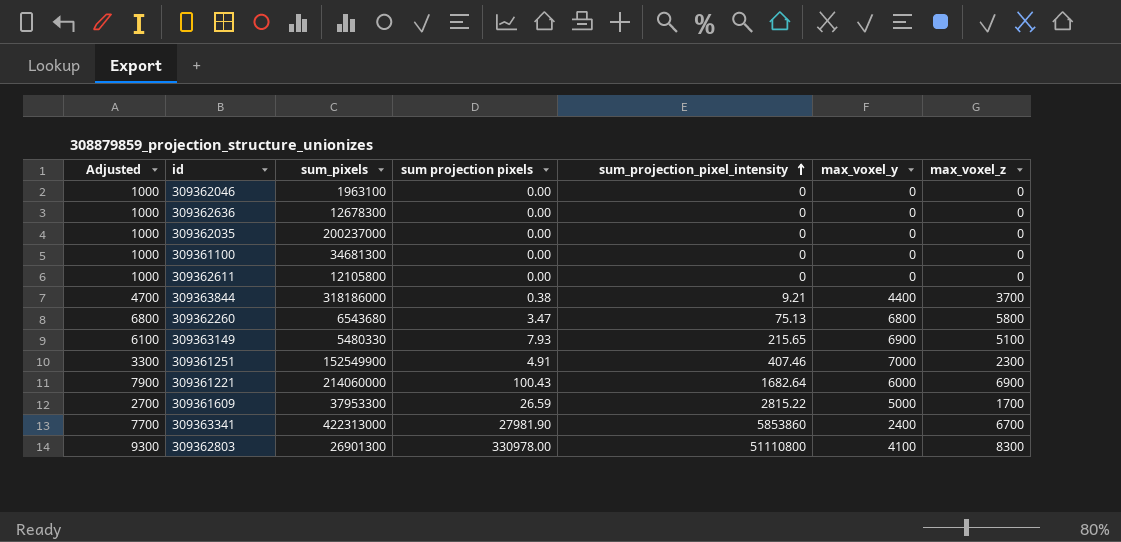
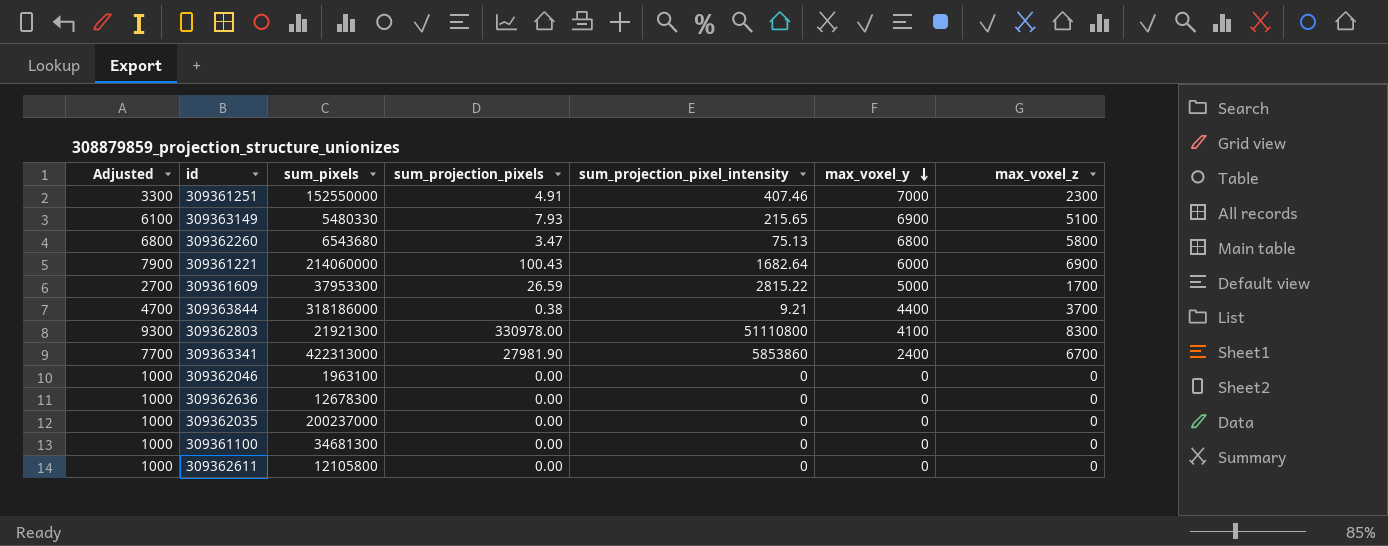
row order: sum_projection_pixel_intensity ascending -> max_voxel_y descending
column name: sum projection pixels -> sum_projection_pixels
309361251 | sum_pixels: 152549900 -> 152550000
309362803 | sum_pixels: 26901300 -> 21921300

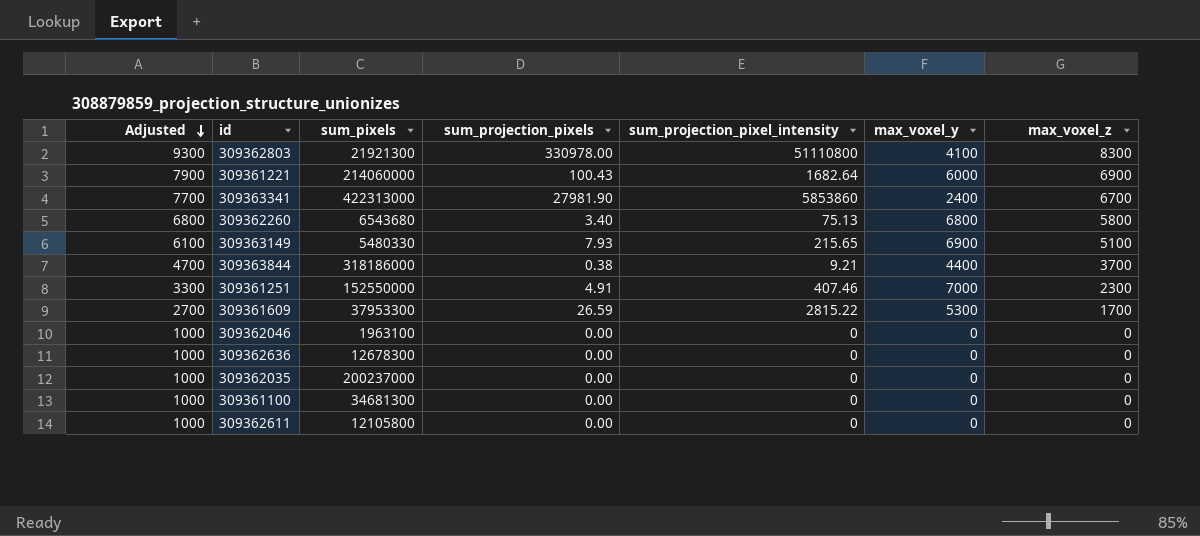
row order: max_voxel_y descending -> Adjusted descending
309362260 | sum_projection_pixels: 3.47 -> 3.40
309361609 | max_voxel_y: 5000 -> 5300

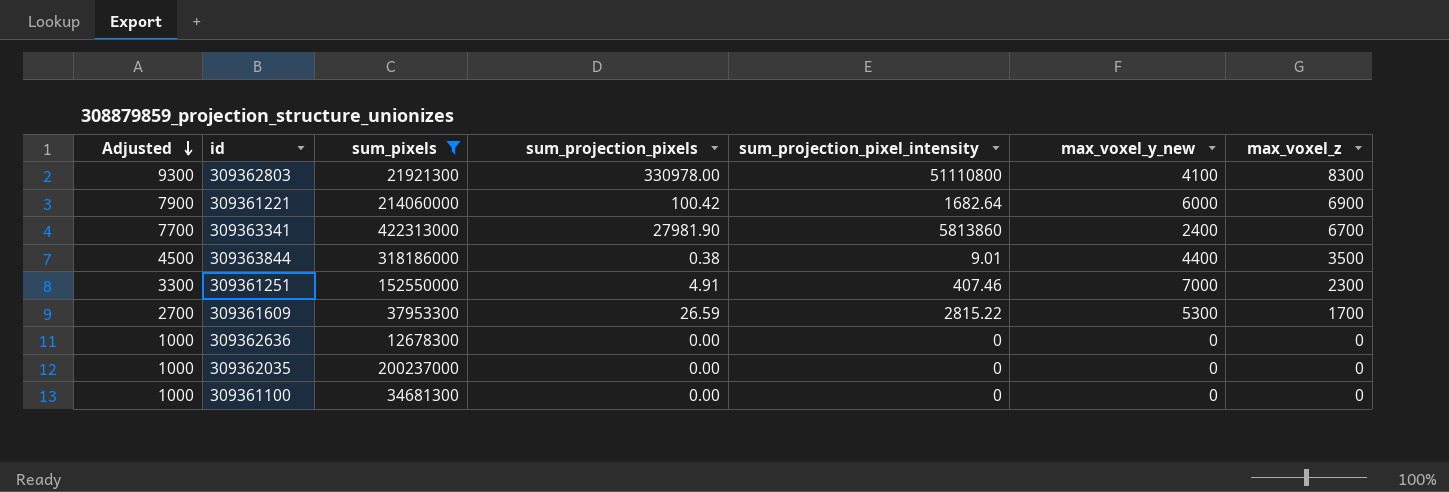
filter: none -> sum_pixels >= 12678300
column name: max_voxel_y -> max_voxel_y_new
309361221 | sum_projection_pixels: 100.43 -> 100.42
309363341 | sum_projection_pixel_intensity: 5853860 -> 5813860
309363844 | Adjusted: 4700 -> 4500
309363844 | sum_projection_pixel_intensity: 9.21 -> 9.01
309363844 | max_voxel_z: 3700 -> 3500

